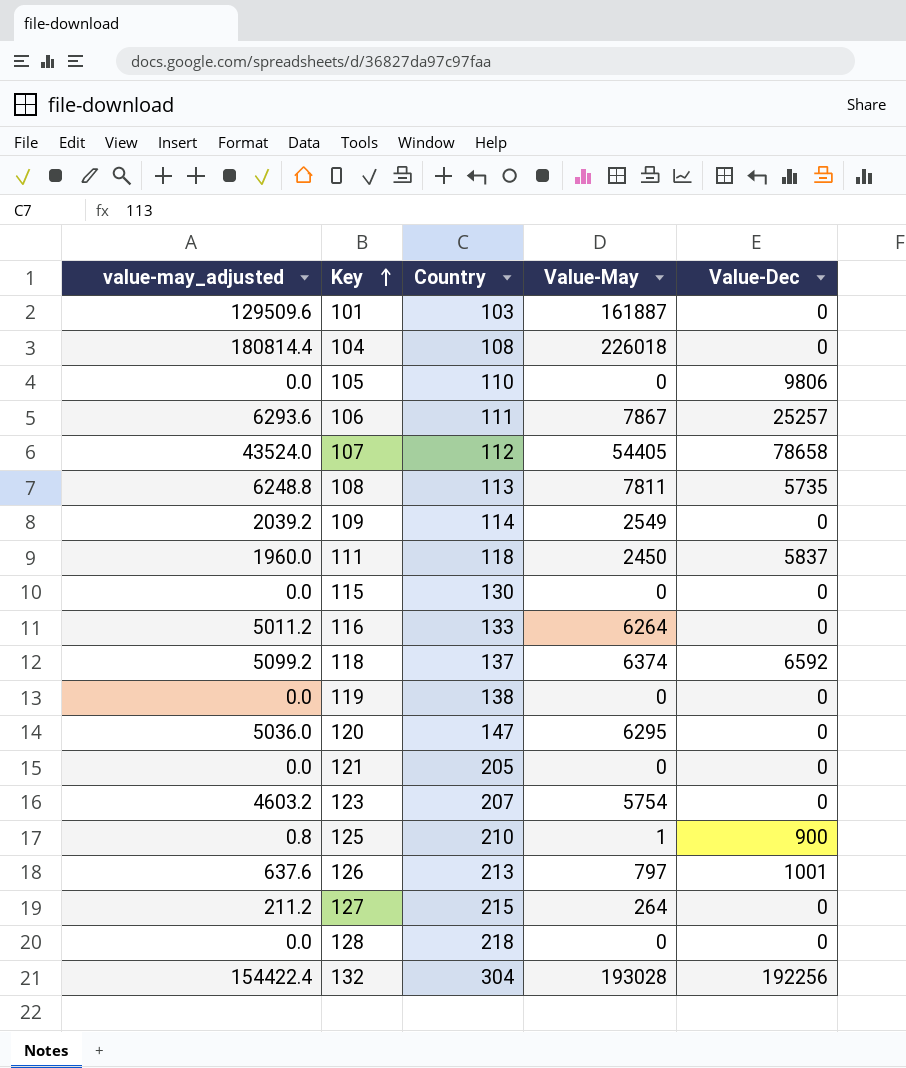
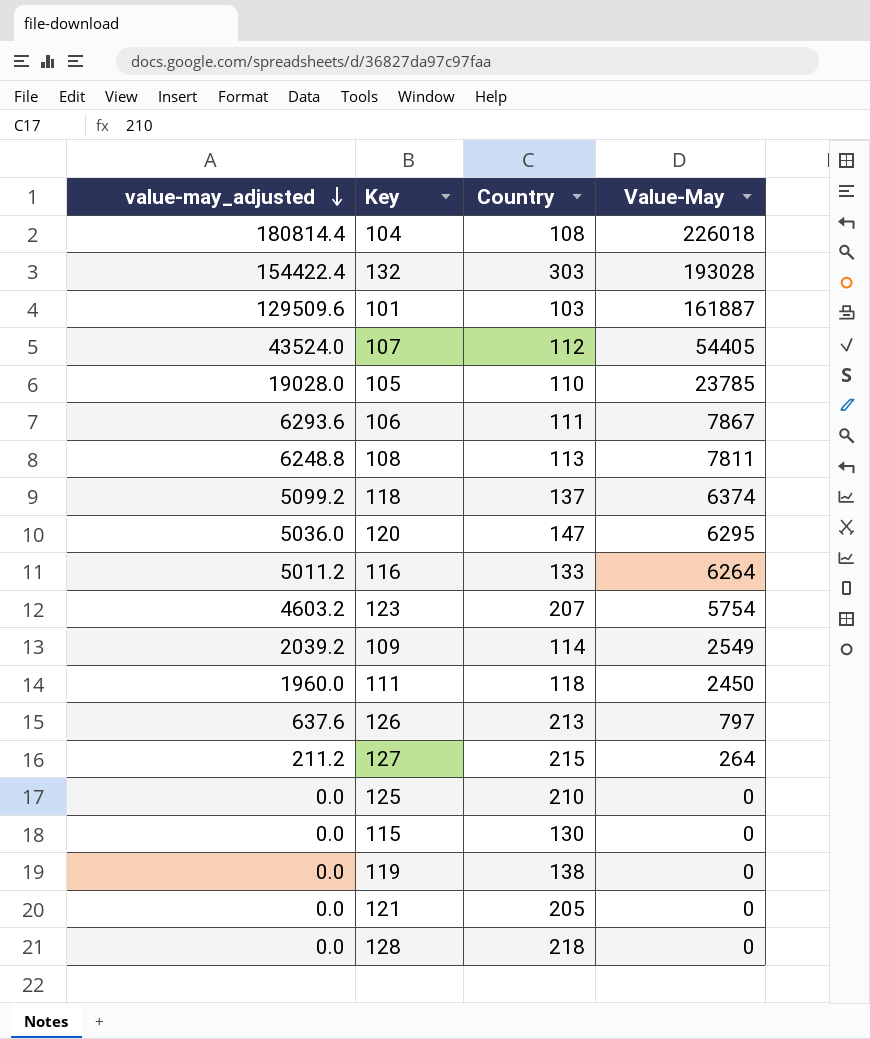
row order: Key ascending -> value-may_adjusted descending
column Value-Dec | position: 5 -> none
132 | Country: 304 -> 303
105 | value-may_adjusted: 0.0 -> 19028.0
105 | Value-May: 0 -> 23785
125 | value-may_adjusted: 0.8 -> 0.0
125 | Value-May: 1 -> 0

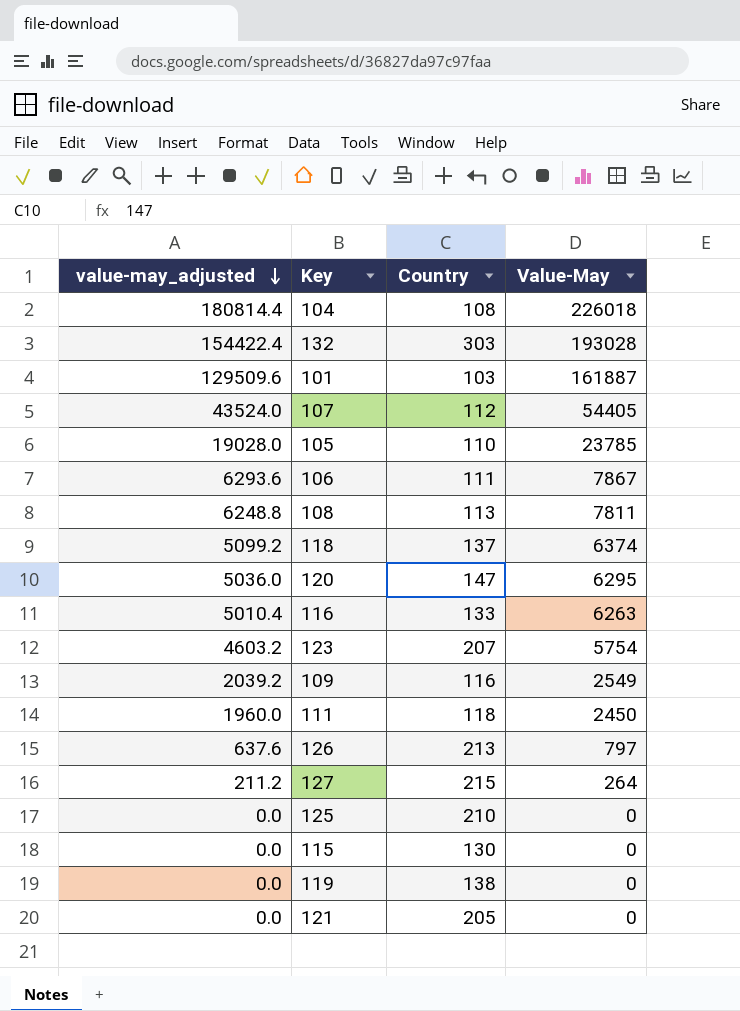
row 128: 0.0 | 218 | 0 -> none
116 | value-may_adjusted: 5011.2 -> 5010.4
116 | Value-May: 6264 -> 6263
109 | Country: 114 -> 116

